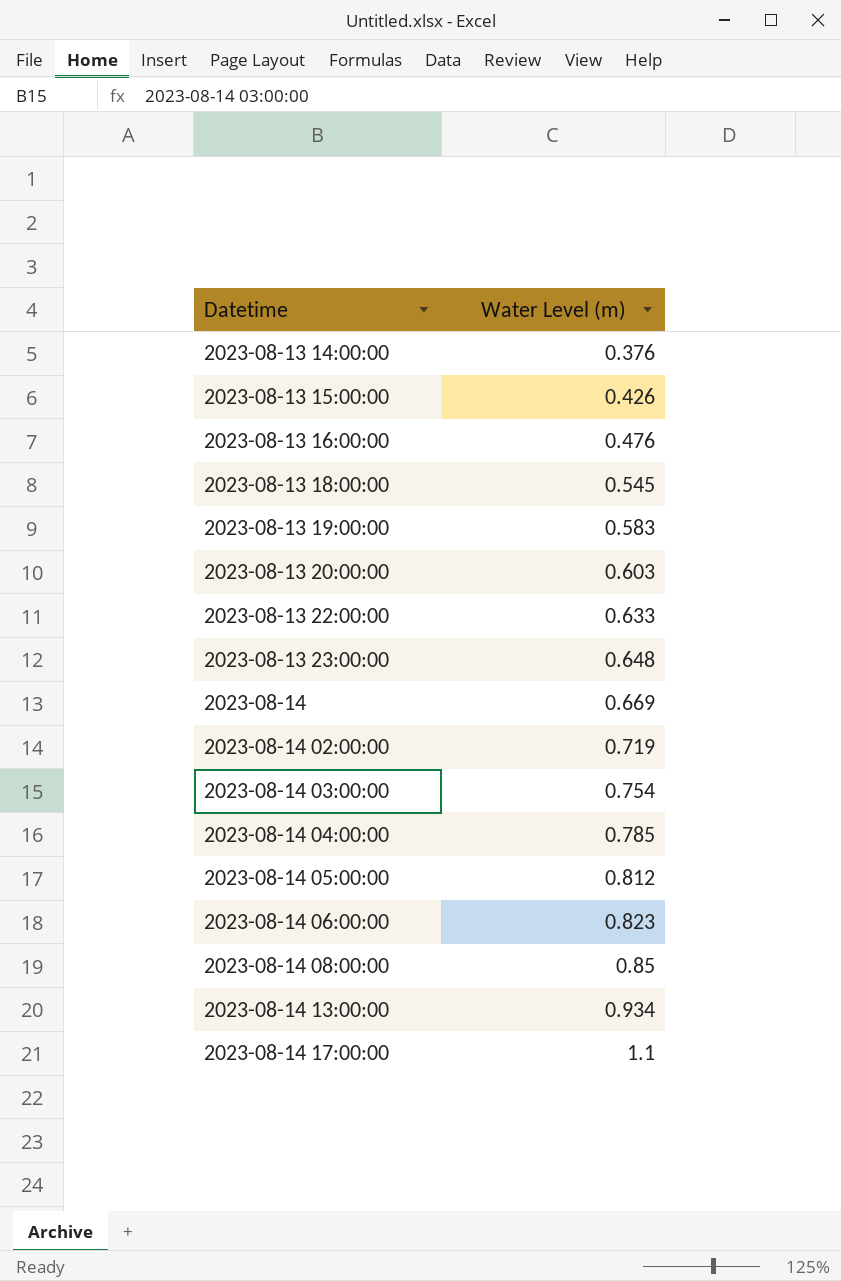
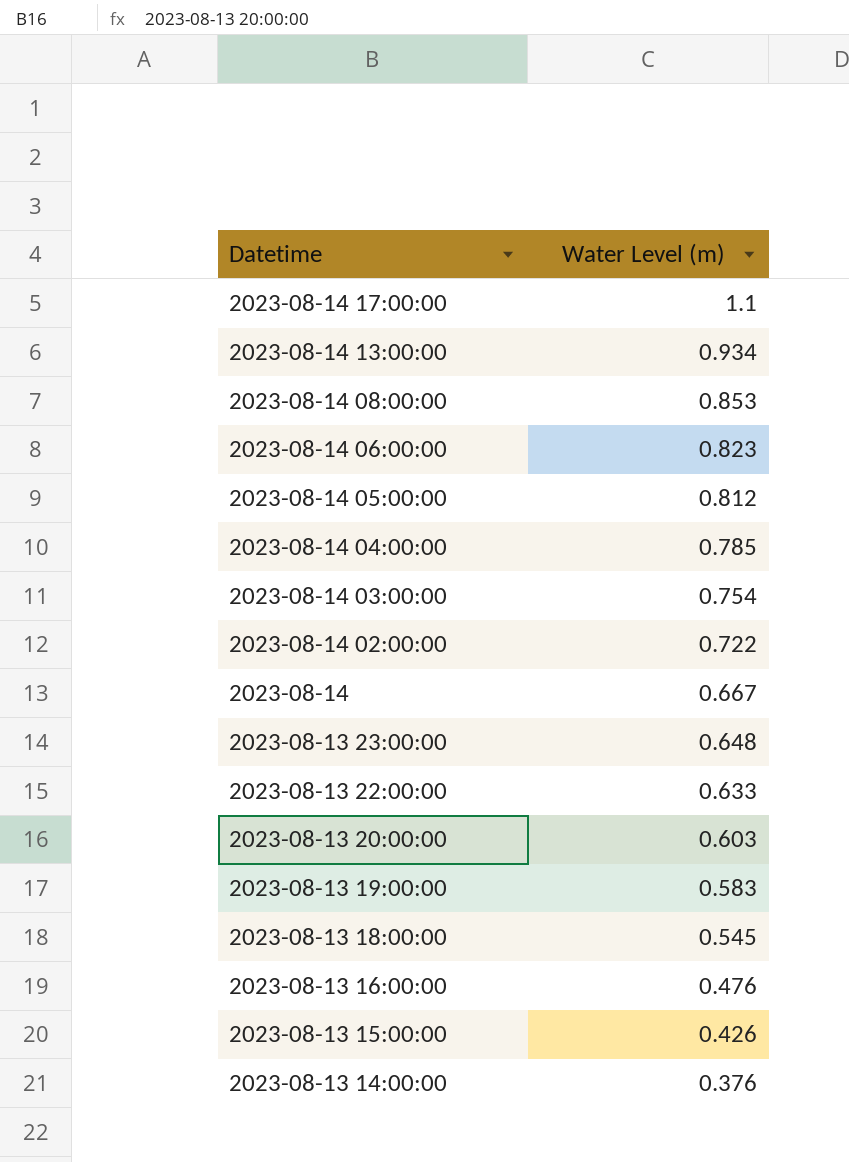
row order: Datetime ascending -> Datetime descending
2023-08-14 08:00:00 | Water Level (m): 0.85 -> 0.853
2023-08-14 02:00:00 | Water Level (m): 0.719 -> 0.722
2023-08-14 | Water Level (m): 0.669 -> 0.667

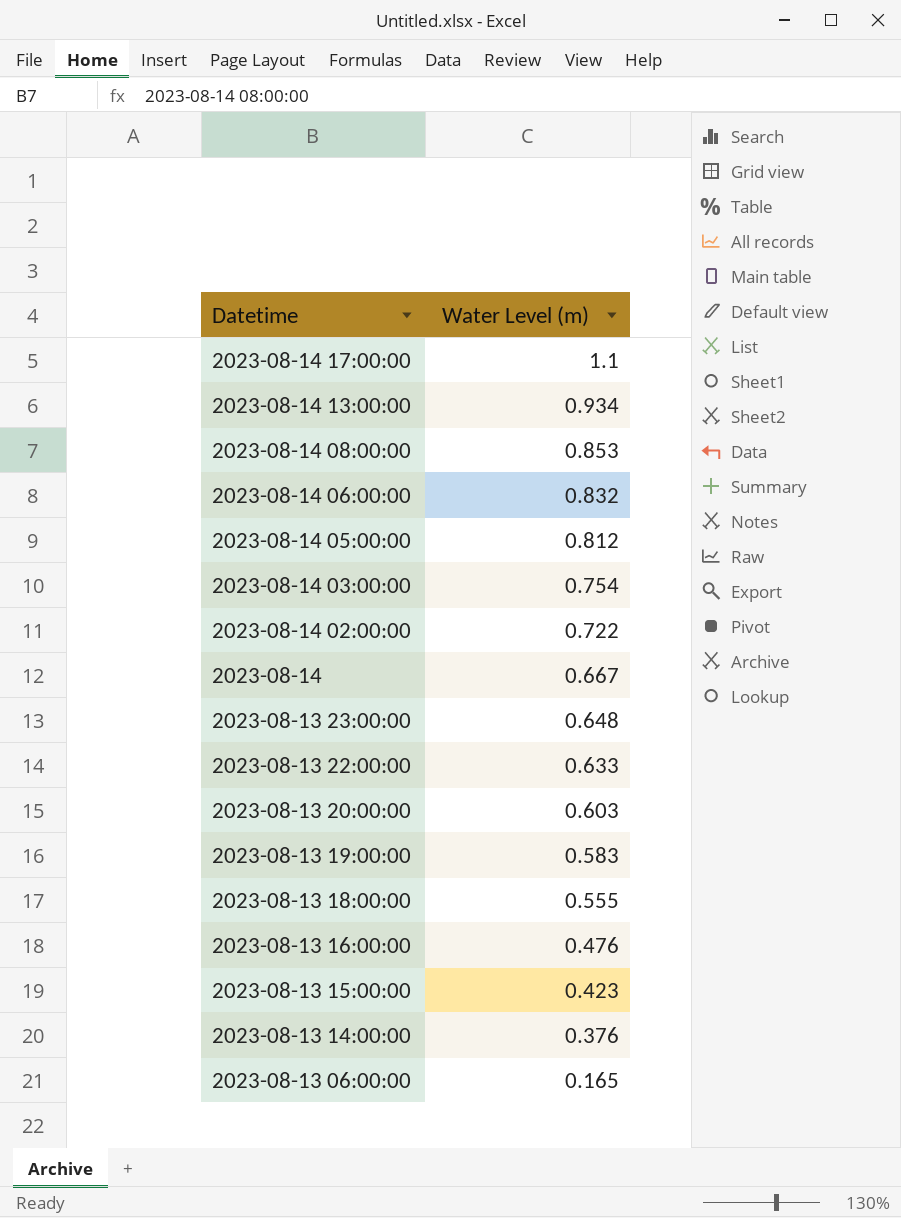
row 2023-08-14 04:00:00: 0.785 -> none
2023-08-14 06:00:00 | Water Level (m): 0.823 -> 0.832
2023-08-13 18:00:00 | Water Level (m): 0.545 -> 0.555
2023-08-13 15:00:00 | Water Level (m): 0.426 -> 0.423
row 2023-08-13 06:00:00: none -> 0.165

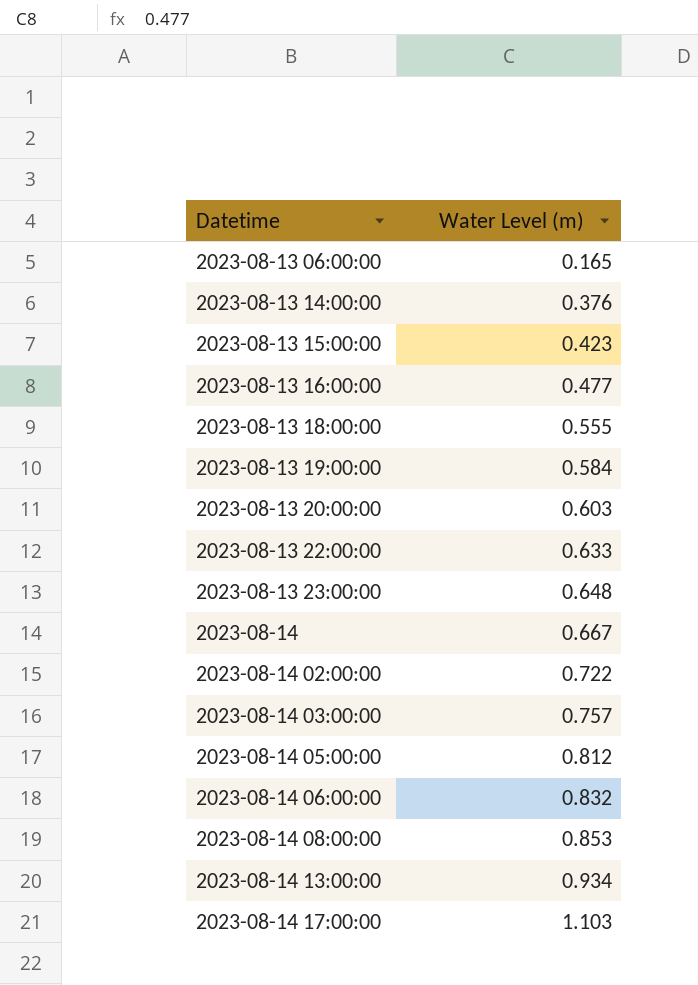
row order: Datetime descending -> Datetime ascending
2023-08-13 16:00:00 | Water Level (m): 0.476 -> 0.477
2023-08-13 19:00:00 | Water Level (m): 0.583 -> 0.584
2023-08-14 03:00:00 | Water Level (m): 0.754 -> 0.757
2023-08-14 17:00:00 | Water Level (m): 1.1 -> 1.103

